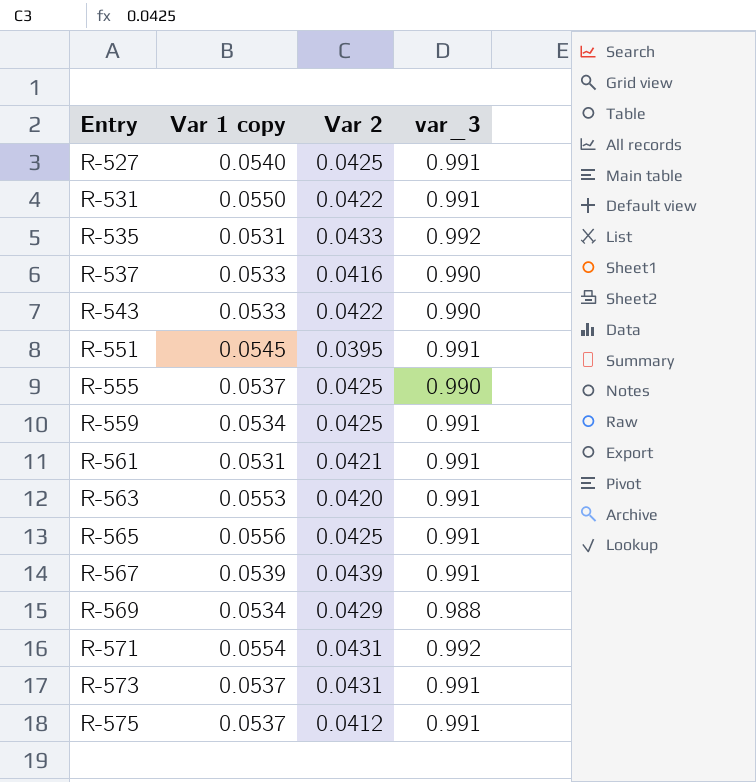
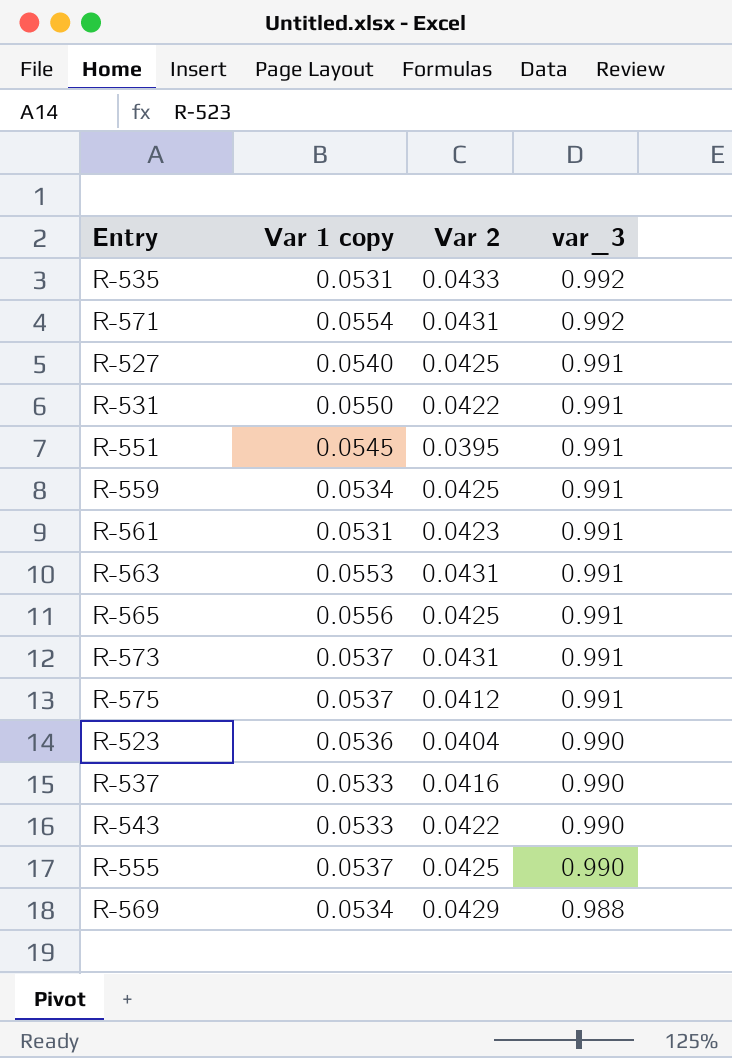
row order: Entry ascending -> var_3 descending
row R-567: 0.0539 | 0.0439 | 0.991 -> none
R-561 | Var 2: 0.0421 -> 0.0423
R-563 | Var 2: 0.0420 -> 0.0431
row R-523: none -> 0.0536 | 0.0404 | 0.990

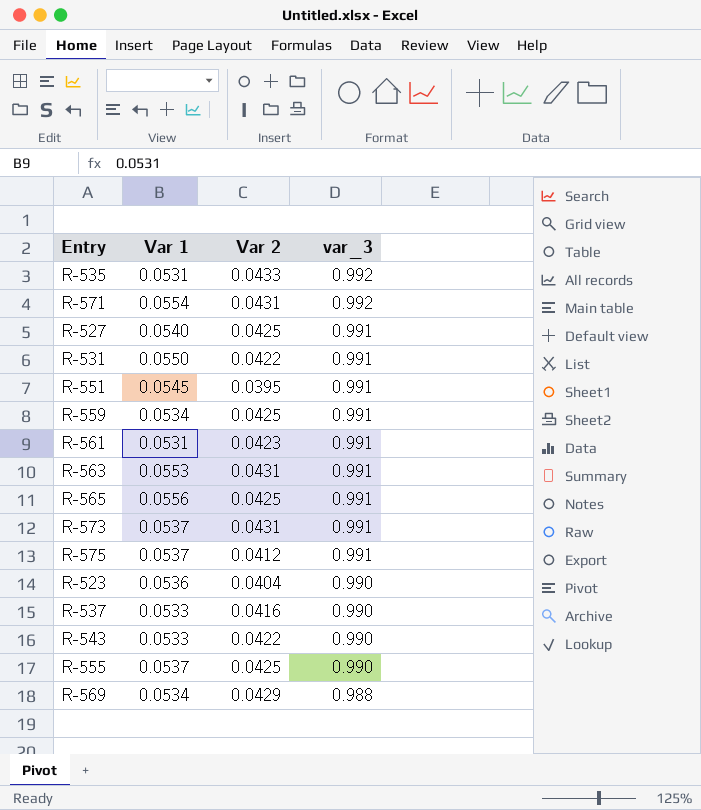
column name: Var 1 copy -> Var 1

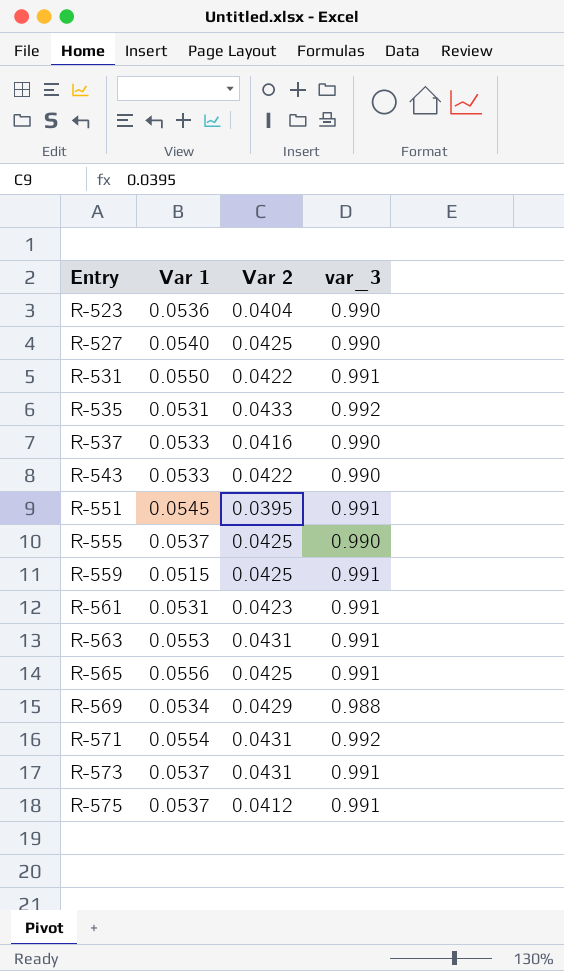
row order: var_3 descending -> Entry ascending
R-527 | var_3: 0.991 -> 0.990
R-559 | Var 1: 0.0534 -> 0.0515

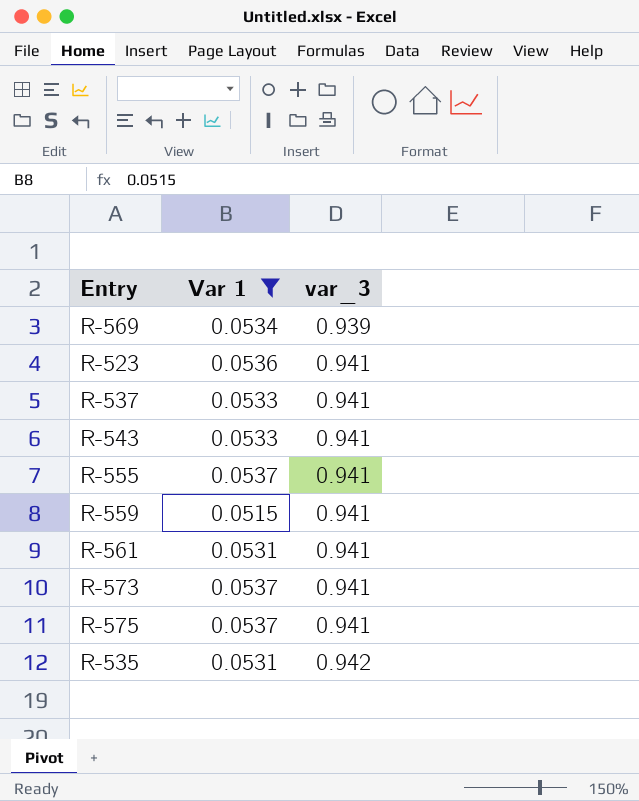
filter: none -> Var 1 <= 0.0537
row order: Entry ascending -> var_3 ascending
column Var 2 | position: 3 -> none
R-569 | var_3: 0.988 -> 0.939
R-523 | var_3: 0.990 -> 0.941
R-537 | var_3: 0.990 -> 0.941
R-543 | var_3: 0.990 -> 0.941
R-555 | var_3: 0.990 -> 0.941
R-559 | var_3: 0.991 -> 0.941
R-561 | var_3: 0.991 -> 0.941
R-573 | var_3: 0.991 -> 0.941
R-575 | var_3: 0.991 -> 0.941
R-535 | var_3: 0.992 -> 0.942

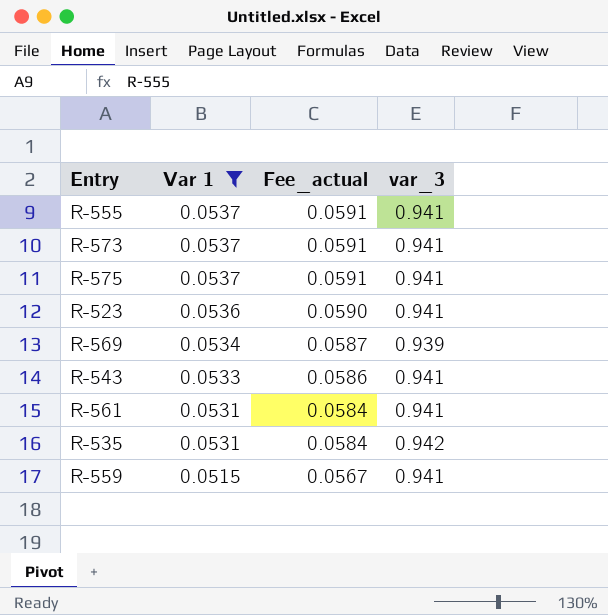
row order: var_3 ascending -> Var 1 descending
column Fee_actual | formula: none -> [Var 1] * 1.1
row R-537: 0.0533 | 0.941 -> none

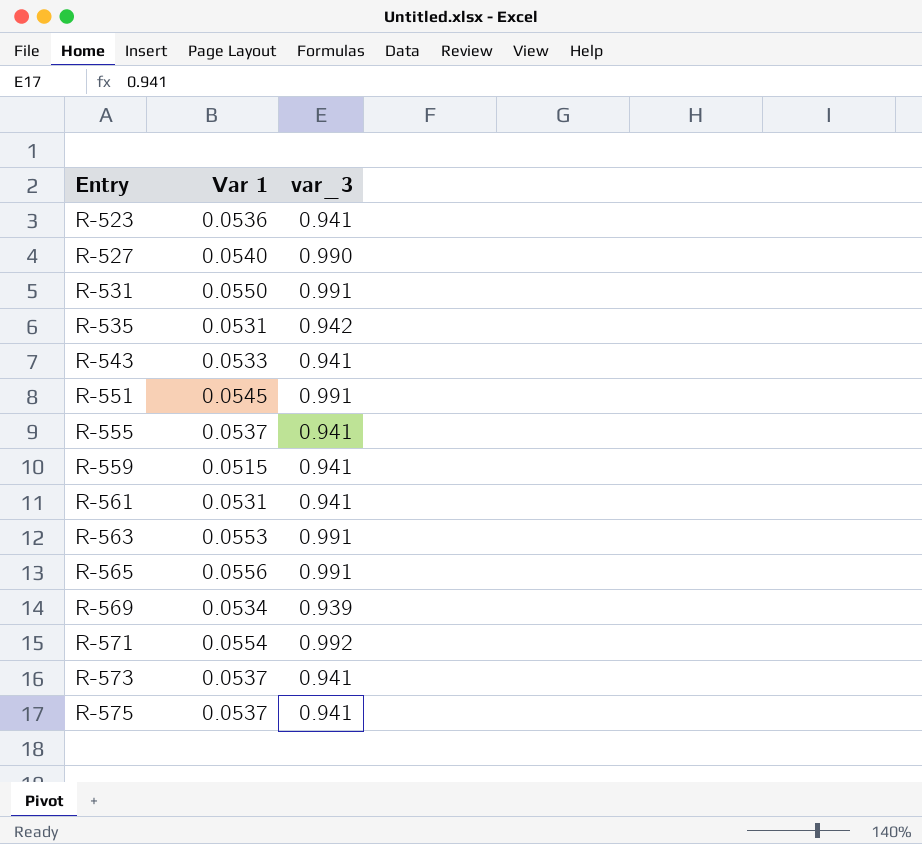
filter: Var 1 <= 0.0537 -> none
row order: Var 1 descending -> Entry ascending
column Fee_actual | formula: [Var 1] * 1.1 -> none

